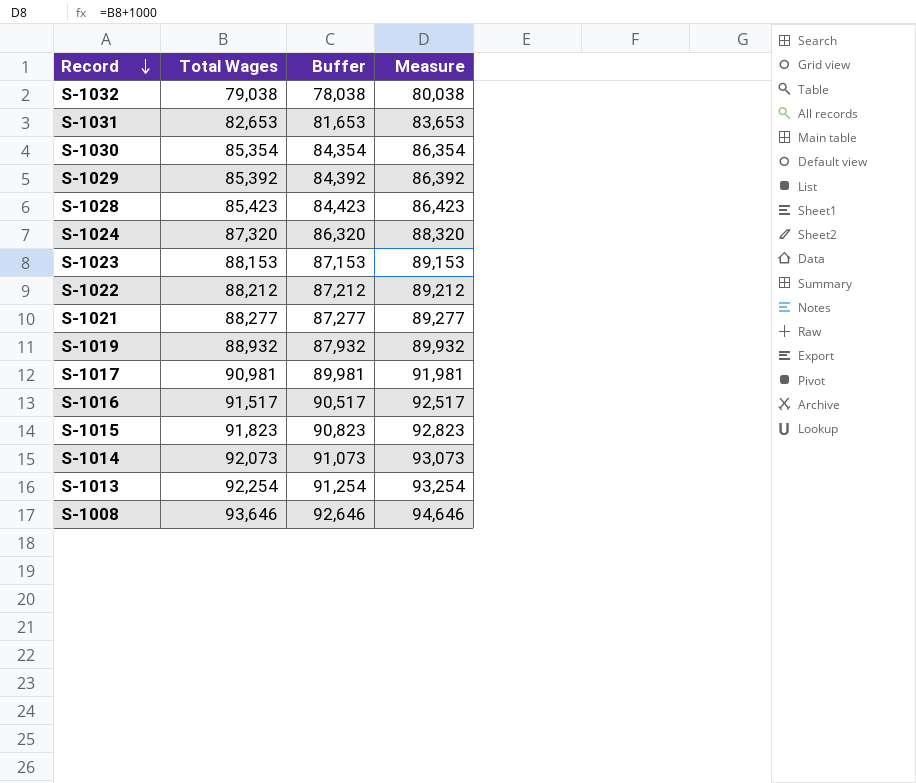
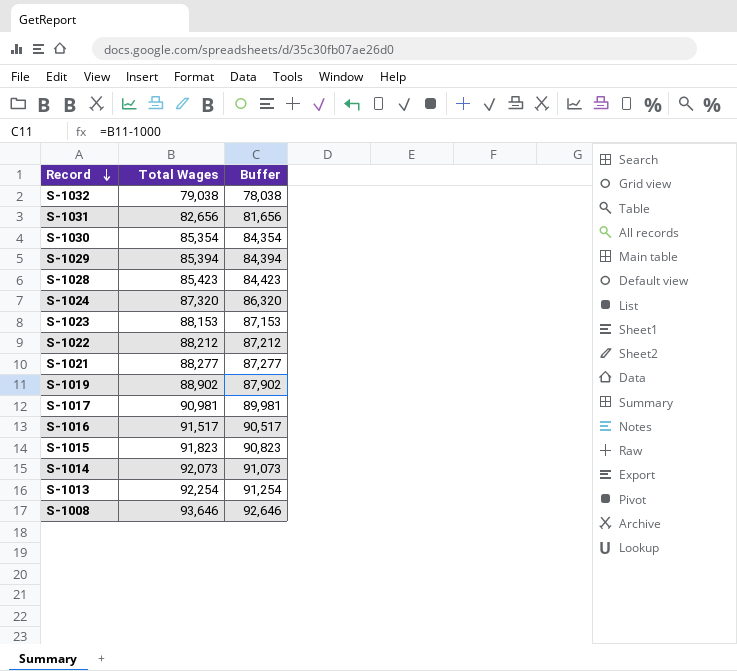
column Measure | formula: [Total Wages] + 1000 -> none
S-1031 | Total Wages: 82,653 -> 82,656
S-1031 | Buffer: 81,653 -> 81,656
S-1029 | Total Wages: 85,392 -> 85,394
S-1029 | Buffer: 84,392 -> 84,394
S-1019 | Total Wages: 88,932 -> 88,902
S-1019 | Buffer: 87,932 -> 87,902

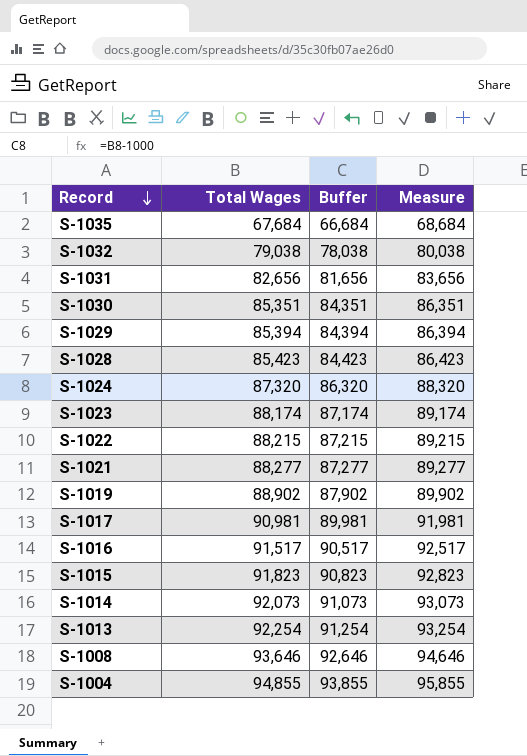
column Measure | formula: none -> [Total Wages] + 1000
row S-1035: none -> 67,684 | 66,684 | 68,684
S-1030 | Total Wages: 85,354 -> 85,351
S-1030 | Buffer: 84,354 -> 84,351
S-1023 | Total Wages: 88,153 -> 88,174
S-1023 | Buffer: 87,153 -> 87,174
S-1022 | Total Wages: 88,212 -> 88,215
S-1022 | Buffer: 87,212 -> 87,215
row S-1004: none -> 94,855 | 93,855 | 95,855

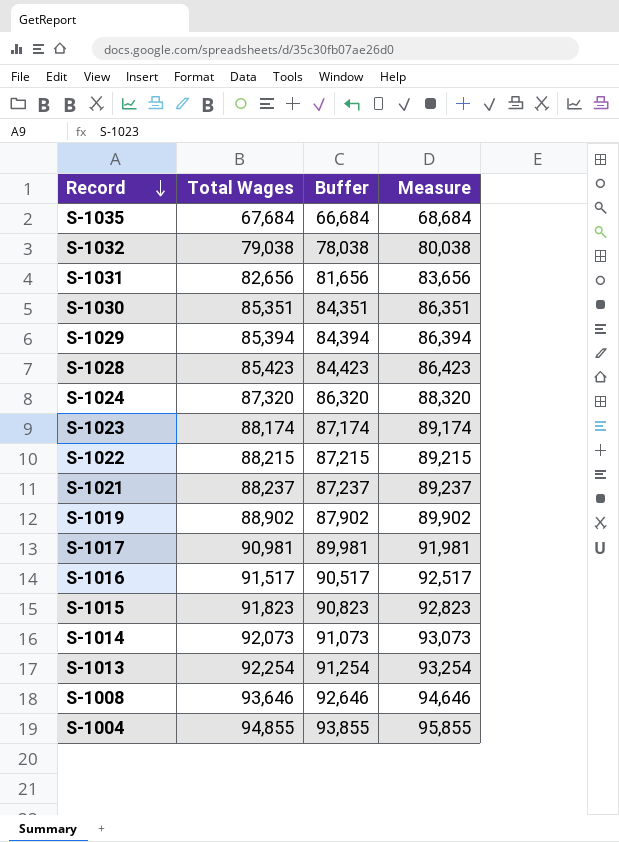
S-1021 | Total Wages: 88,277 -> 88,237
S-1021 | Buffer: 87,277 -> 87,237
S-1021 | Measure: 89,277 -> 89,237

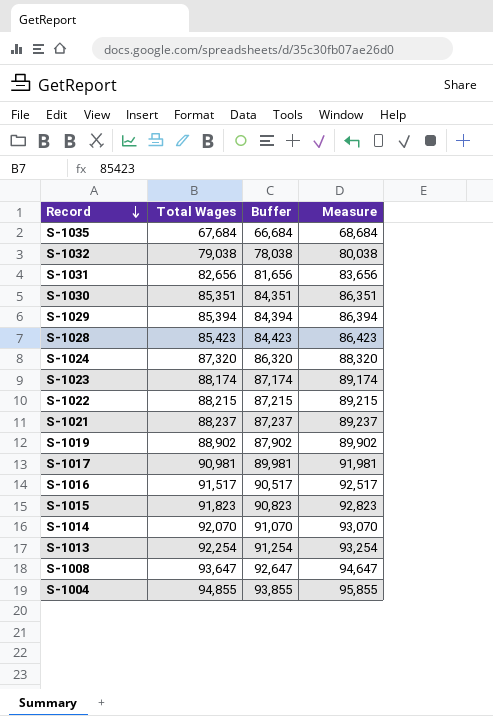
S-1014 | Total Wages: 92,073 -> 92,070
S-1014 | Buffer: 91,073 -> 91,070
S-1014 | Measure: 93,073 -> 93,070
S-1008 | Total Wages: 93,646 -> 93,647
S-1008 | Buffer: 92,646 -> 92,647
S-1008 | Measure: 94,646 -> 94,647

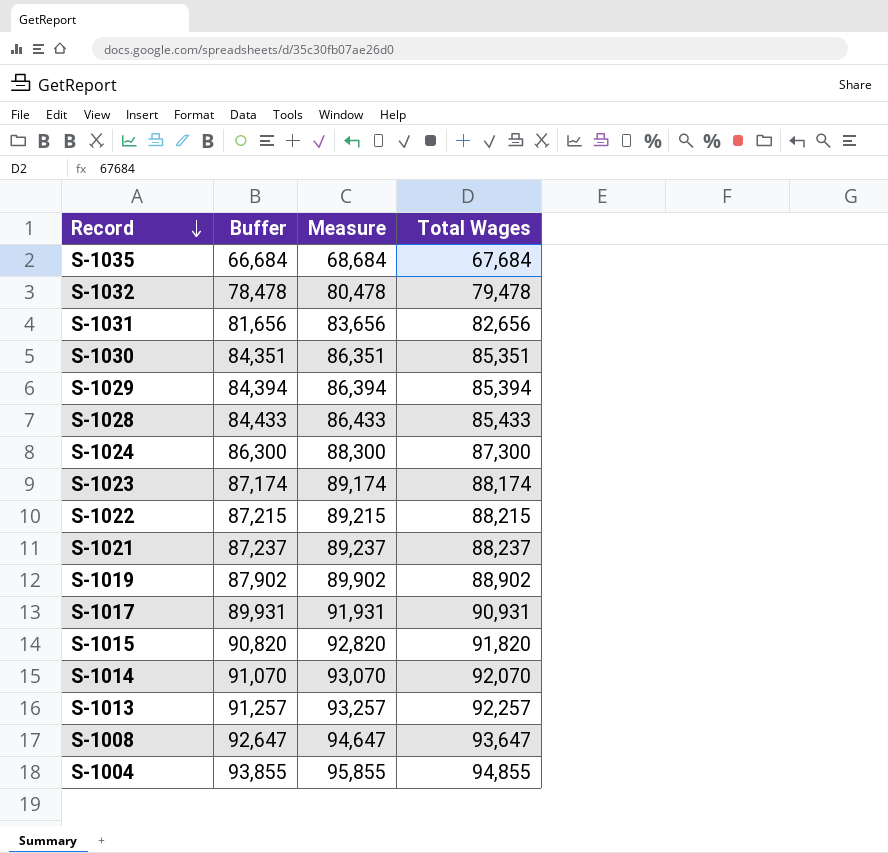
column Total Wages | position: 2 -> 4
row S-1016: 91,517 | 90,517 | 92,517 -> none
S-1032 | Buffer: 78,038 -> 78,478
S-1032 | Measure: 80,038 -> 80,478
S-1032 | Total Wages: 79,038 -> 79,478
S-1028 | Buffer: 84,423 -> 84,433
S-1028 | Measure: 86,423 -> 86,433
S-1028 | Total Wages: 85,423 -> 85,433
S-1024 | Buffer: 86,320 -> 86,300
S-1024 | Measure: 88,320 -> 88,300
S-1024 | Total Wages: 87,320 -> 87,300
S-1017 | Buffer: 89,981 -> 89,931
S-1017 | Measure: 91,981 -> 91,931
S-1017 | Total Wages: 90,981 -> 90,931
S-1015 | Buffer: 90,823 -> 90,820
S-1015 | Measure: 92,823 -> 92,820
S-1015 | Total Wages: 91,823 -> 91,820
S-1013 | Buffer: 91,254 -> 91,257
S-1013 | Measure: 93,254 -> 93,257
S-1013 | Total Wages: 92,254 -> 92,257

